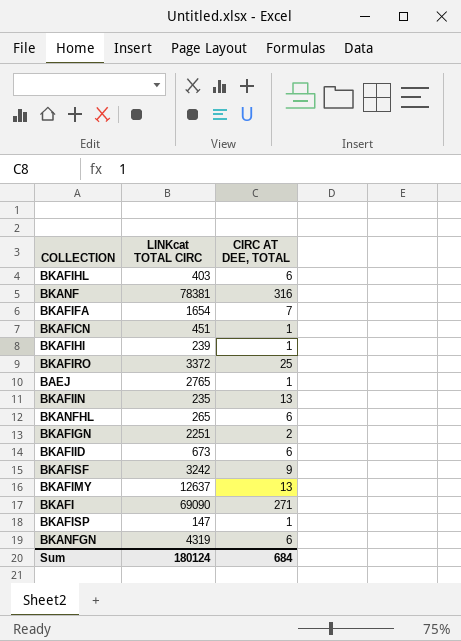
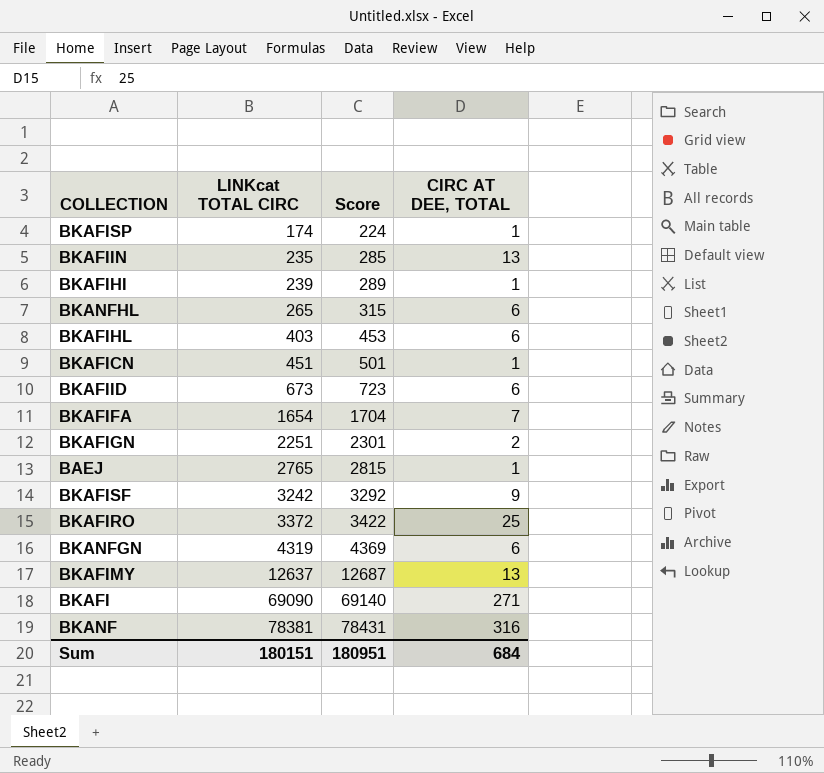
row order: none -> LINKcat TOTAL CIRC ascending
column Score | formula: none -> [LINKcat TOTAL CIRC] + 50
BKAFISP | LINKcat TOTAL CIRC: 147 -> 174
Sum | LINKcat TOTAL CIRC: 180124 -> 180151

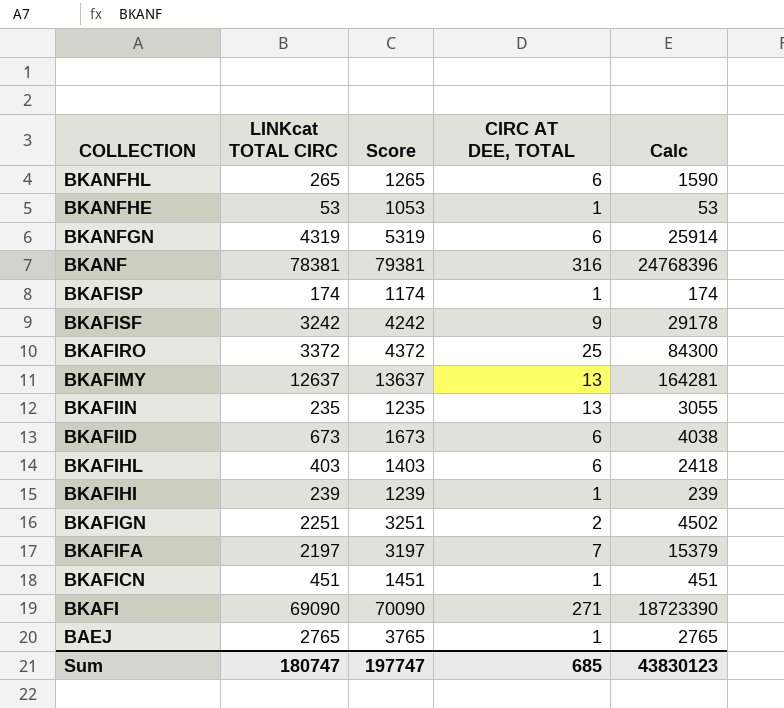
row order: LINKcat TOTAL CIRC ascending -> COLLECTION descending
column Score | formula: [LINKcat TOTAL CIRC] + 50 -> [LINKcat TOTAL CIRC] + 1000
column Calc | formula: none -> [LINKcat TOTAL CIRC] * [CIRC AT DEE, TOTAL]
row BKANFHE: none -> 53 | 1053 | 1 | 53
BKAFIFA | LINKcat TOTAL CIRC: 1654 -> 2197
Sum | LINKcat TOTAL CIRC: 180151 -> 180747
Sum | Score: 180951 -> 197747
Sum | CIRC AT DEE, TOTAL: 684 -> 685

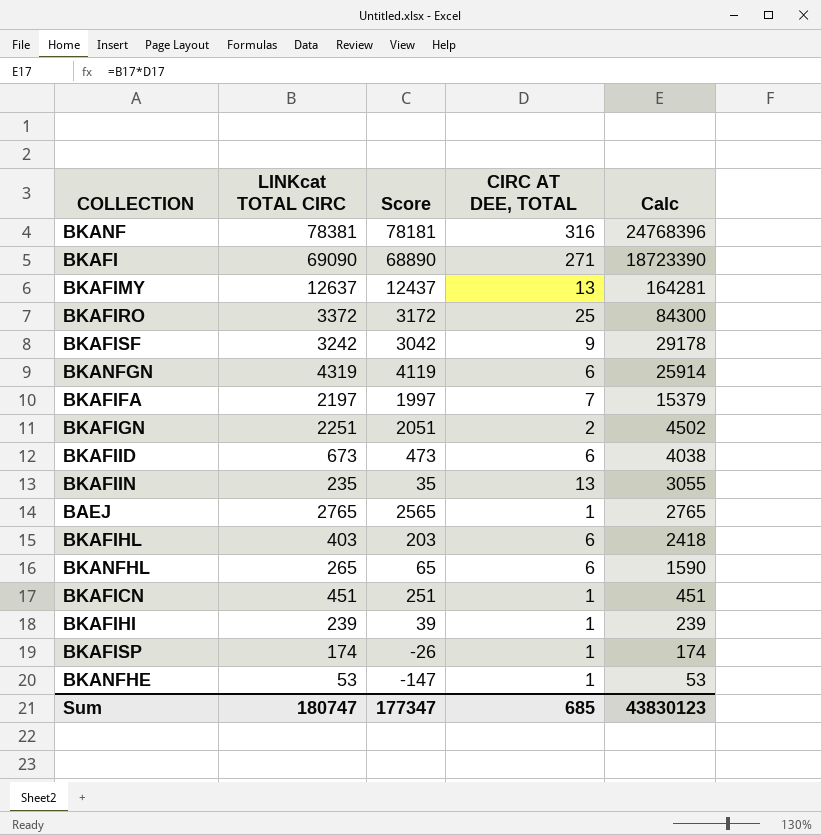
row order: COLLECTION descending -> Calc descending
column Score | formula: [LINKcat TOTAL CIRC] + 1000 -> [LINKcat TOTAL CIRC] - 200
Sum | Score: 197747 -> 177347

